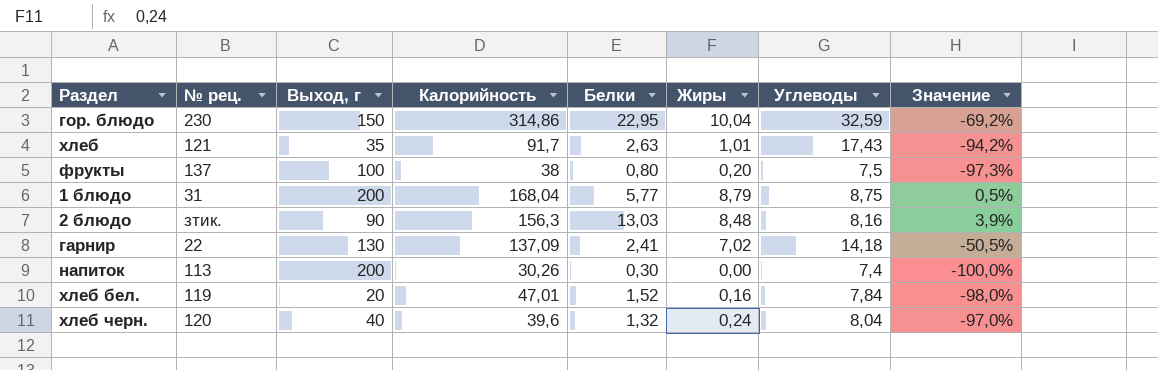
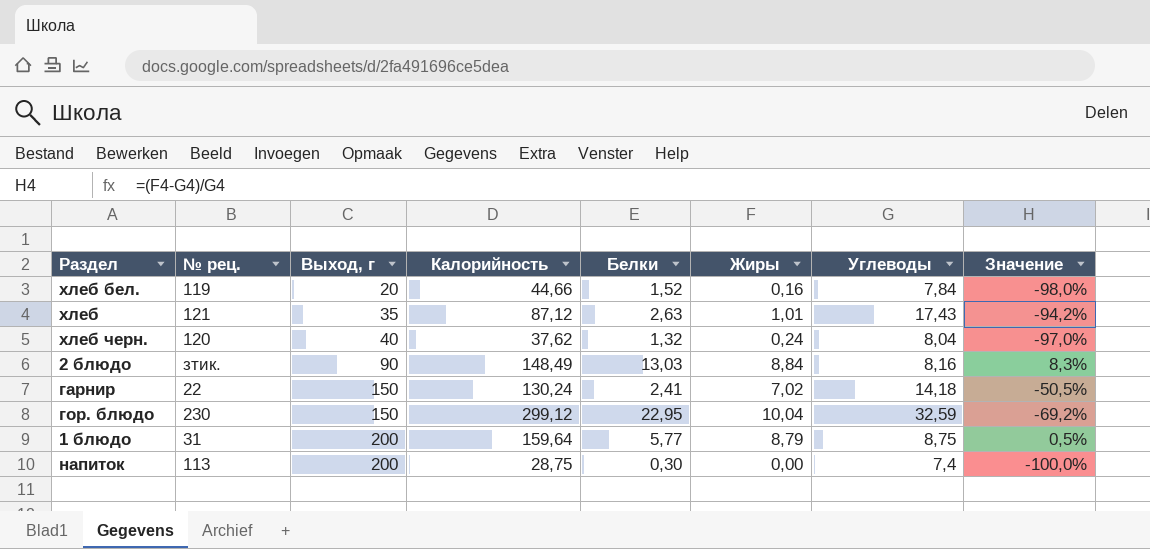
row order: none -> Выход, г ascending
row фрукты: 137 | 100 | 38 | 0,80 | 0,20 | 7,5 | -97,3% -> none
хлеб бел. | Калорийность: 47,01 -> 44,66
хлеб | Калорийность: 91,7 -> 87,12
хлеб черн. | Калорийность: 39,6 -> 37,62
2 блюдо | Калорийность: 156,3 -> 148,49
2 блюдо | Жиры: 8,48 -> 8,84
2 блюдо | Значение: 3,9% -> 8,3%
гарнир | Выход, г: 130 -> 150
гарнир | Калорийность: 137,09 -> 130,24
гор. блюдо | Калорийность: 314,86 -> 299,12
1 блюдо | Калорийность: 168,04 -> 159,64
напиток | Калорийность: 30,26 -> 28,75

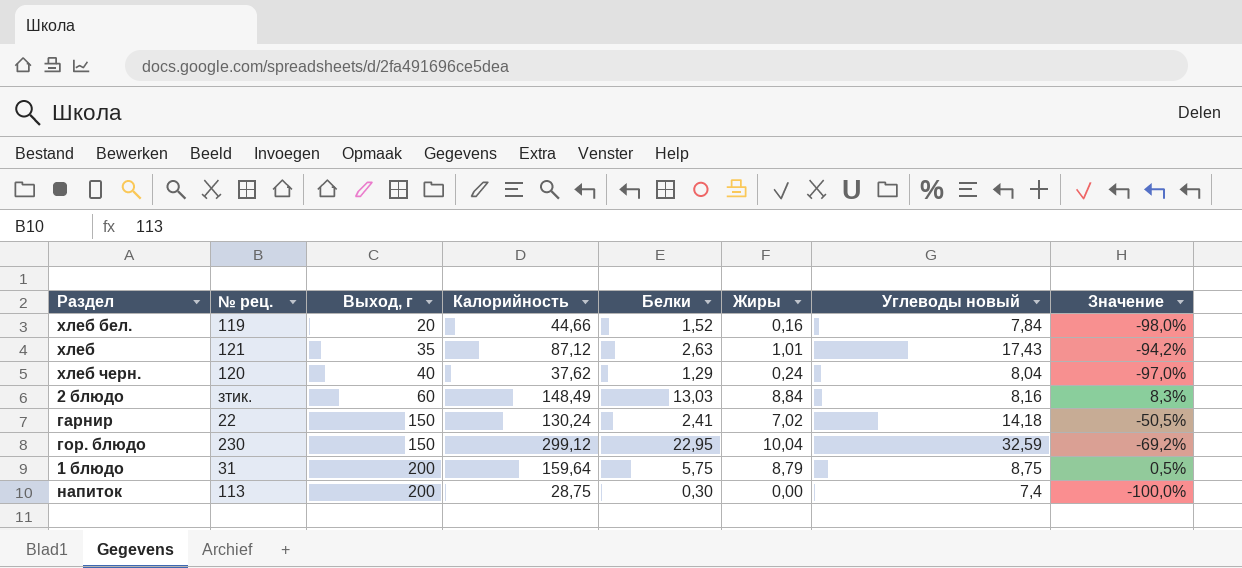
column name: Углеводы -> Углеводы новый
хлеб черн. | Белки: 1,32 -> 1,29
2 блюдо | Выход, г: 90 -> 60
1 блюдо | Белки: 5,77 -> 5,75

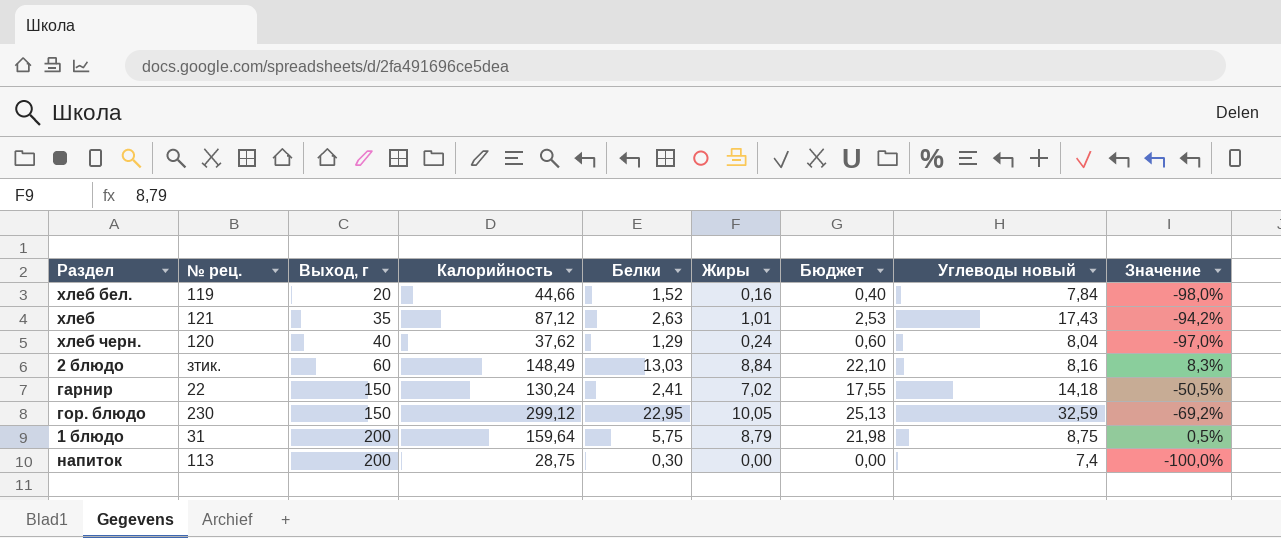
column Бюджет | formula: none -> [Жиры] * 2,5
гор. блюдо | Жиры: 10,04 -> 10,05

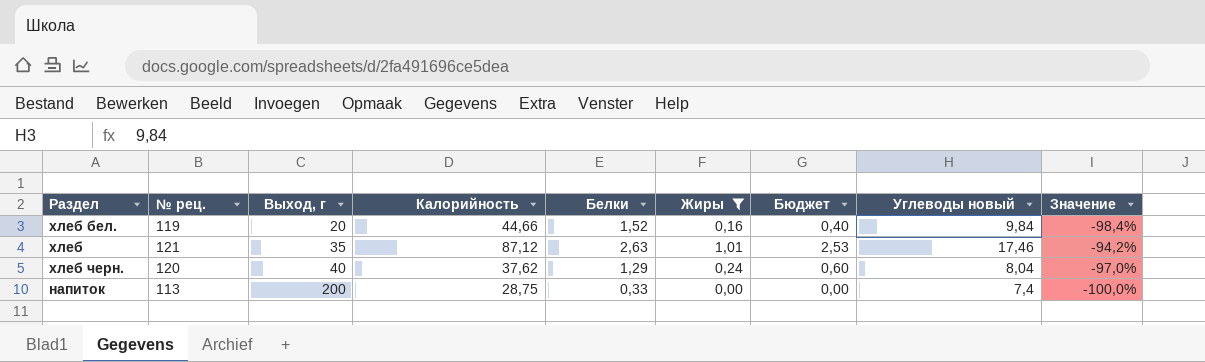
filter: none -> Жиры <= 1,01
хлеб бел. | Углеводы новый: 7,84 -> 9,84
хлеб бел. | Значение: -98,0% -> -98,4%
хлеб | Углеводы новый: 17,43 -> 17,46
напиток | Белки: 0,30 -> 0,33

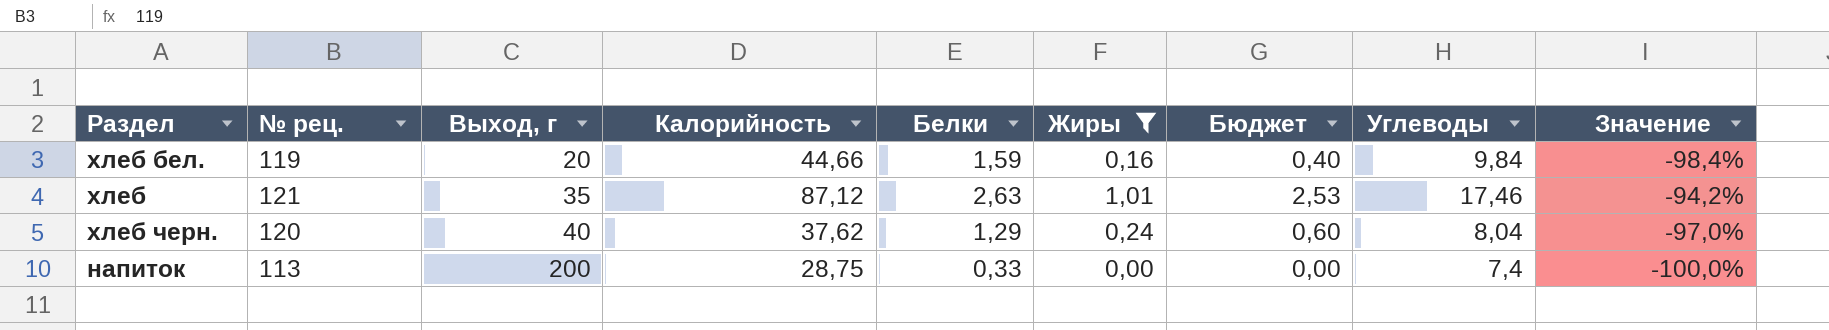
column name: Углеводы новый -> Углеводы
хлеб бел. | Белки: 1,52 -> 1,59

